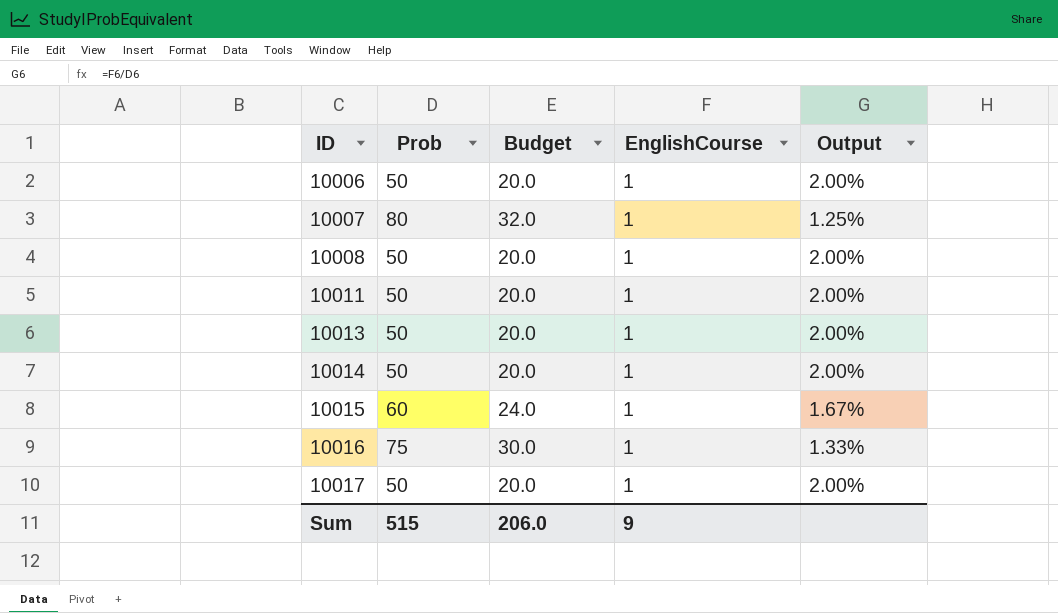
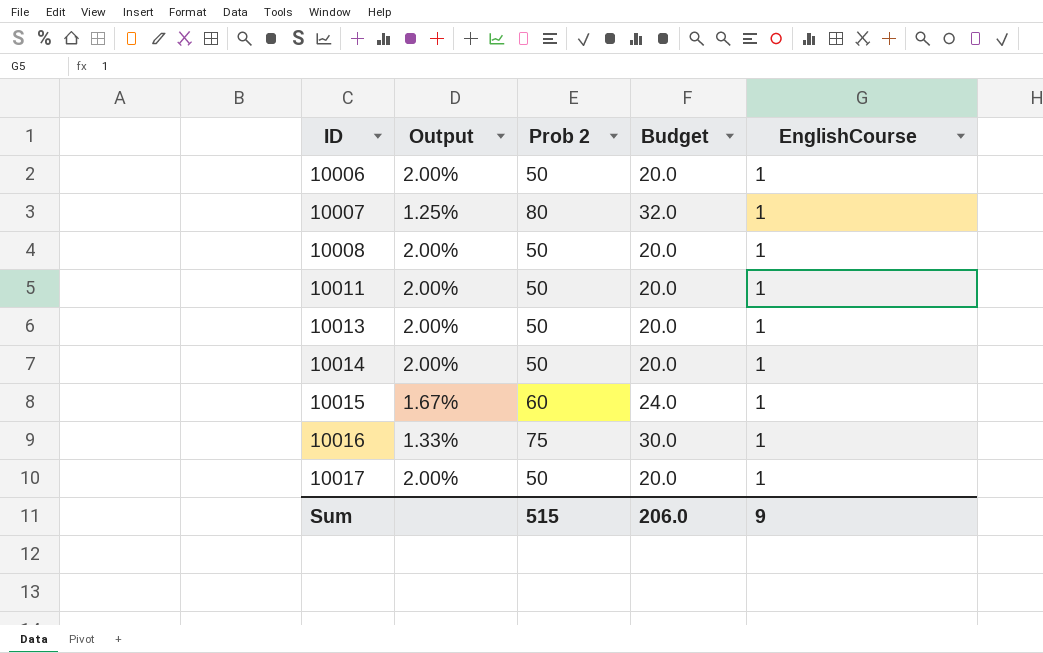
column Output | position: 5 -> 2
column name: Prob -> Prob 2

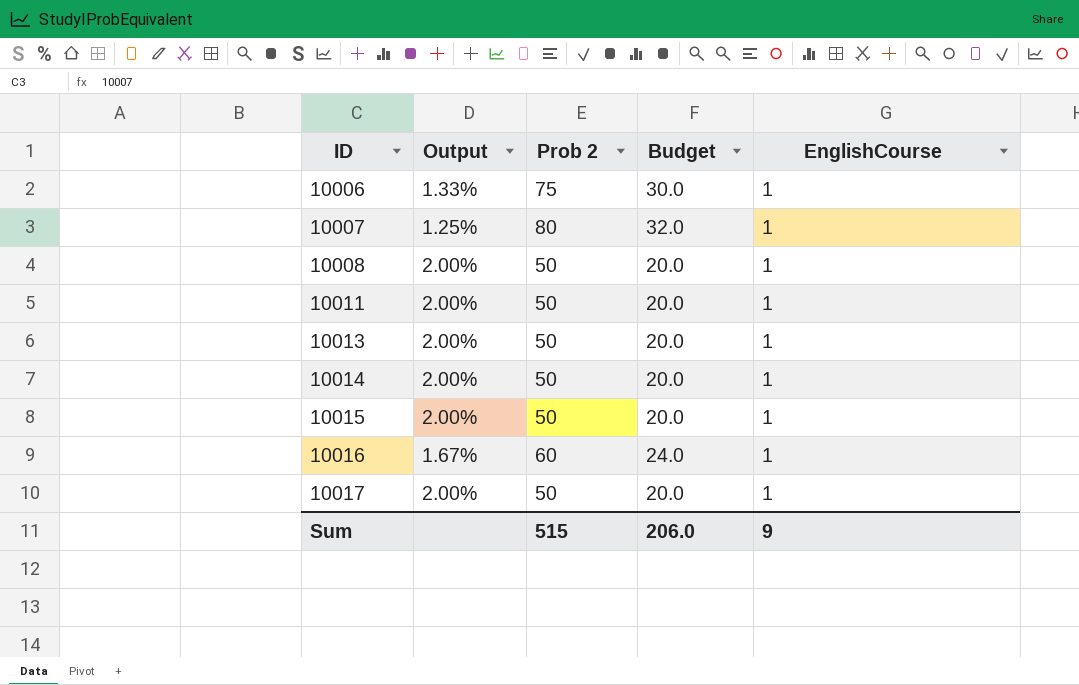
10006 | Output: 2.00% -> 1.33%
10006 | Prob 2: 50 -> 75
10006 | Budget: 20.0 -> 30.0
10015 | Output: 1.67% -> 2.00%
10015 | Prob 2: 60 -> 50
10015 | Budget: 24.0 -> 20.0
10016 | Output: 1.33% -> 1.67%
10016 | Prob 2: 75 -> 60
10016 | Budget: 30.0 -> 24.0

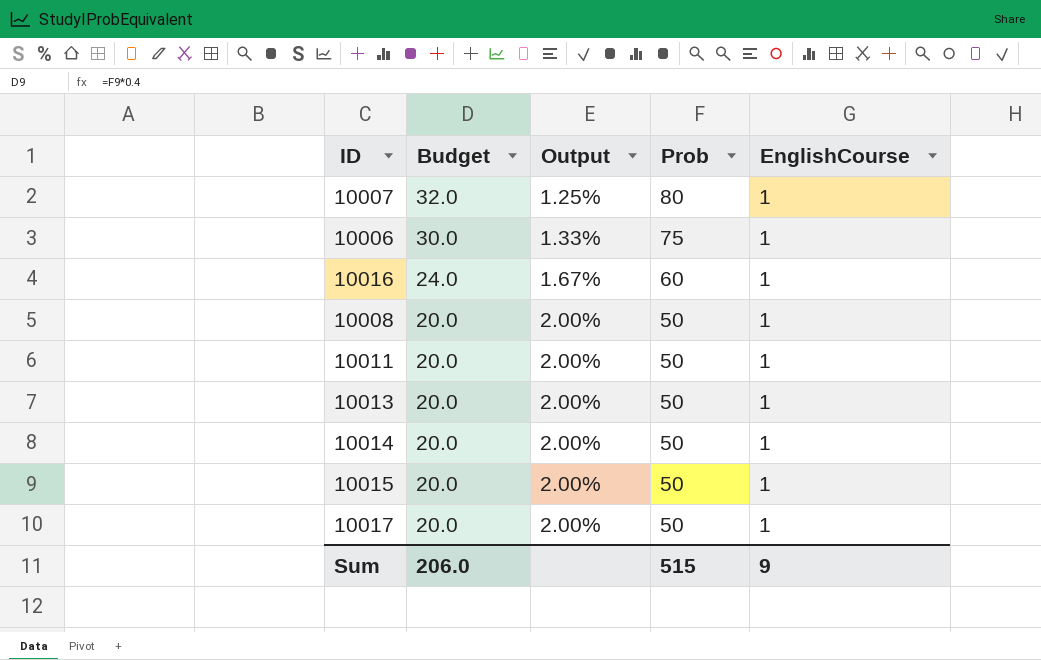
row order: ID ascending -> Budget descending
column Budget | position: 4 -> 2
column name: Prob 2 -> Prob

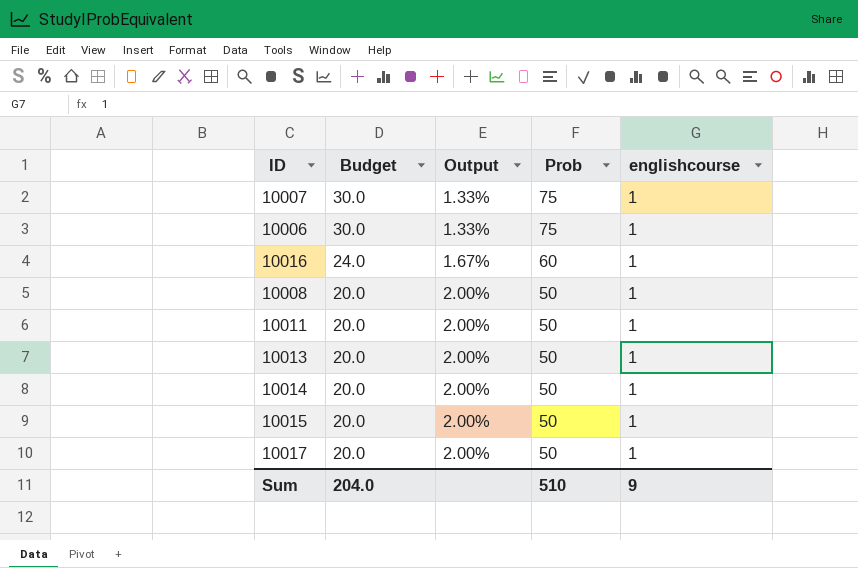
column name: EnglishCourse -> englishcourse
10007 | Budget: 32.0 -> 30.0
10007 | Output: 1.25% -> 1.33%
10007 | Prob: 80 -> 75
Sum | Budget: 206.0 -> 204.0
Sum | Prob: 515 -> 510

